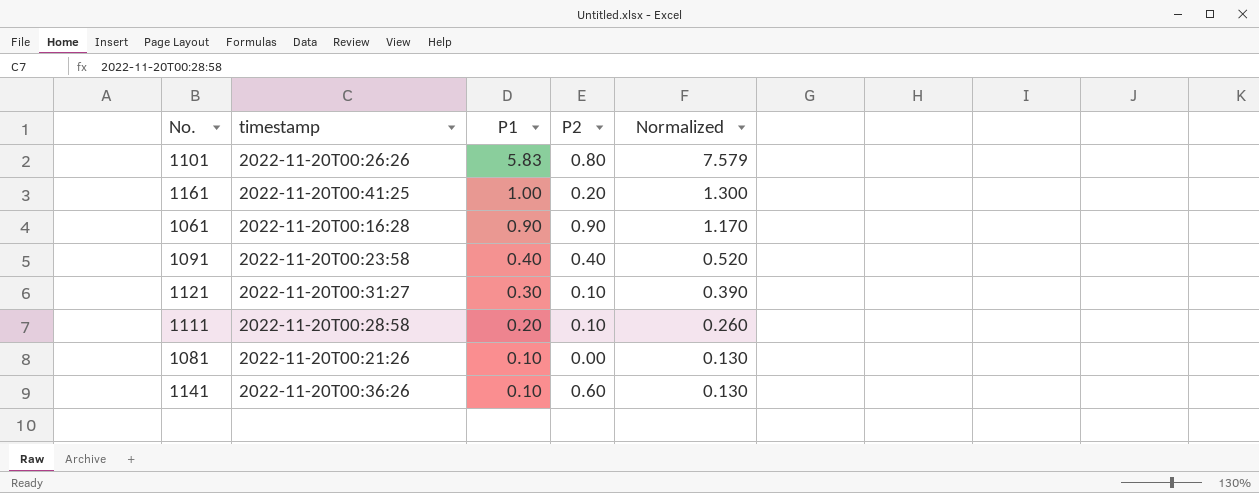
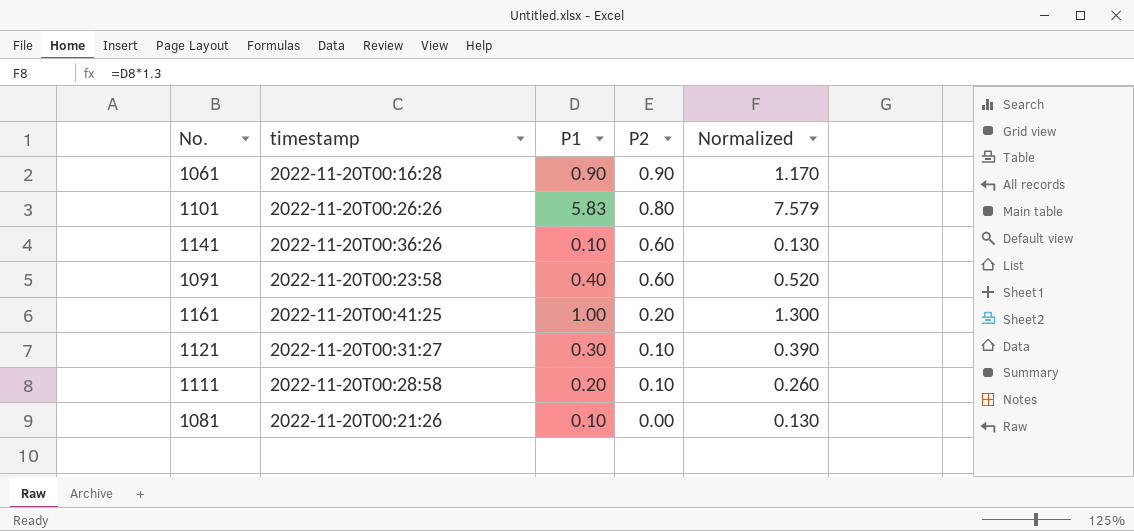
row order: P1 descending -> P2 descending
1091 | P2: 0.40 -> 0.60

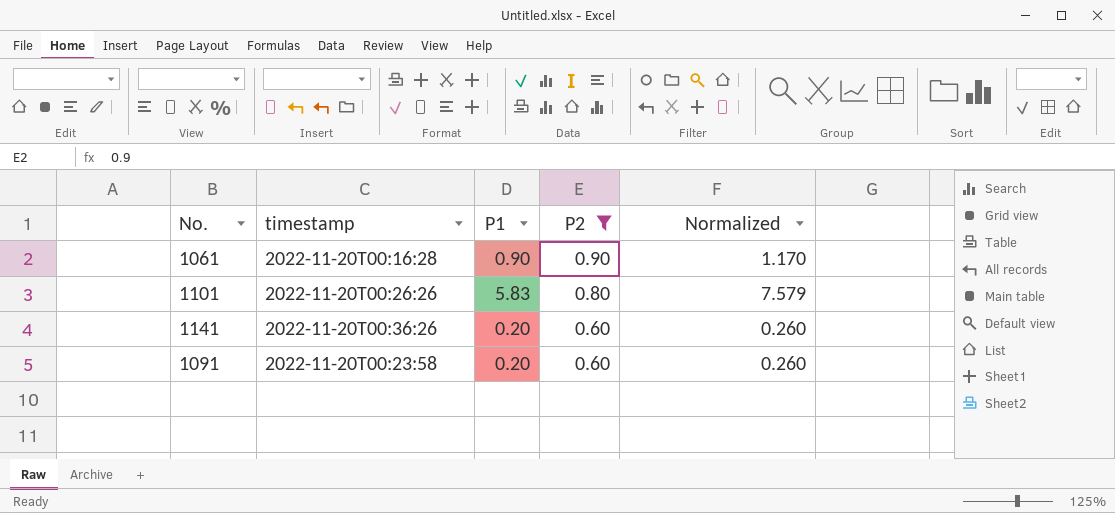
filter: none -> P2 >= 0.60
1141 | P1: 0.10 -> 0.20
1141 | Normalized: 0.130 -> 0.260
1091 | P1: 0.40 -> 0.20
1091 | Normalized: 0.520 -> 0.260

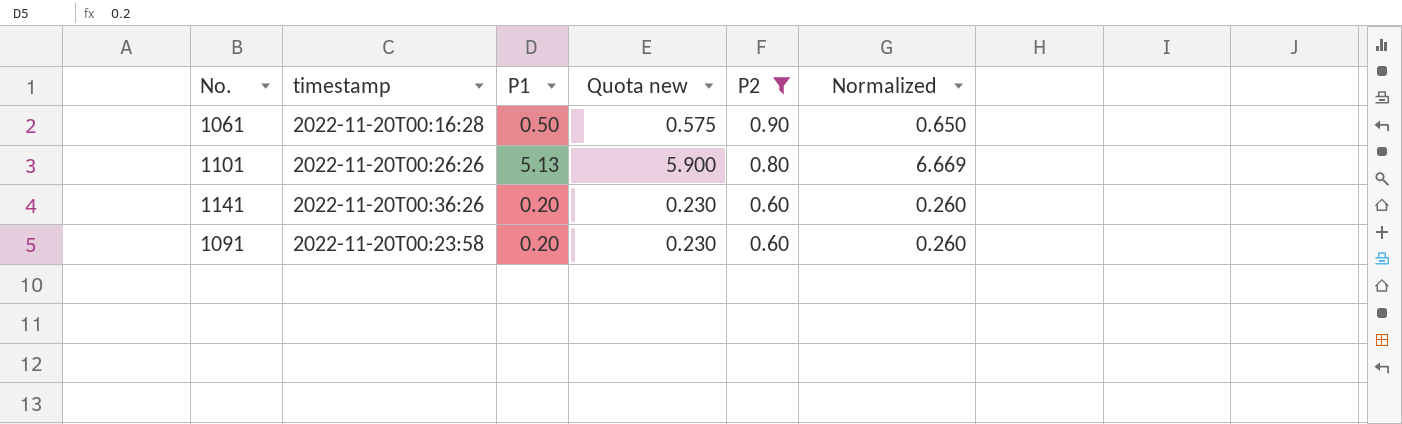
column Quota new | formula: none -> [P1] * 1.15
1061 | P1: 0.90 -> 0.50
1061 | Normalized: 1.170 -> 0.650
1101 | P1: 5.83 -> 5.13
1101 | Normalized: 7.579 -> 6.669

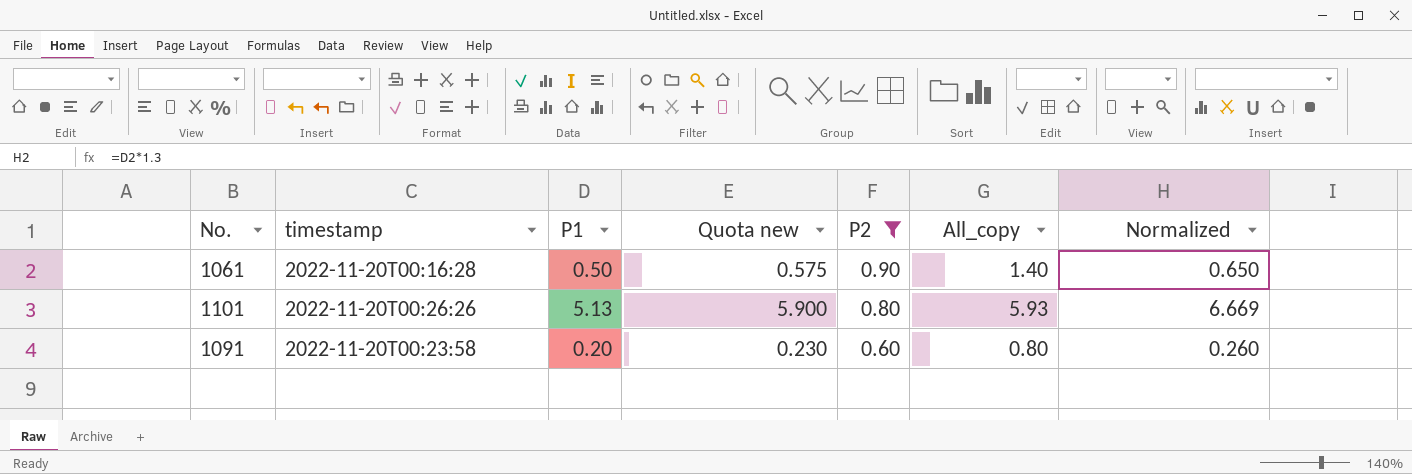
column All_copy | formula: none -> [P1] + [P2]
row 1141: 2022-11-20T00:36:26 | 0.20 | 0.230 | 0.60 | 0.260 -> none

